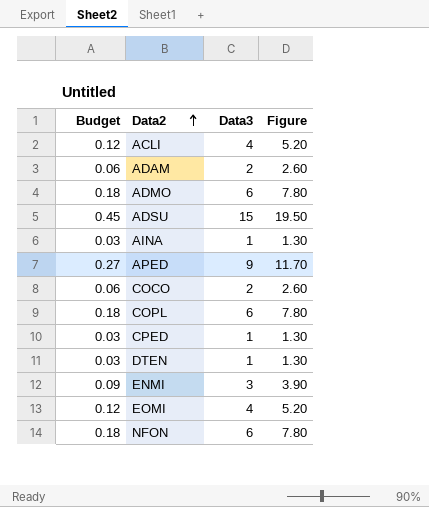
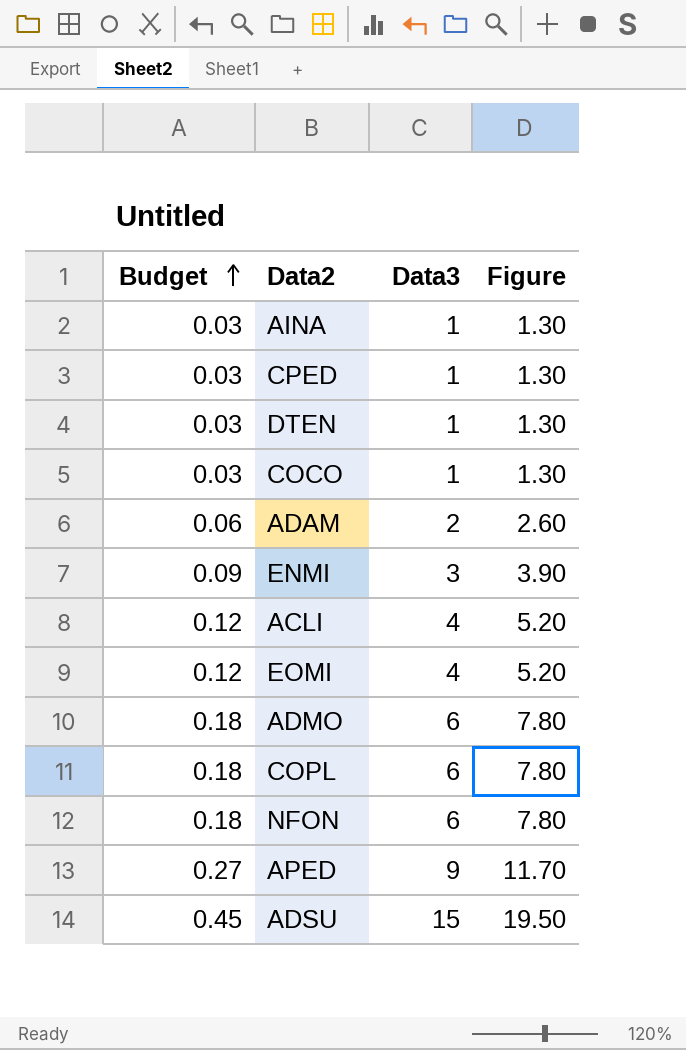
row order: Data2 ascending -> Budget ascending
COCO | Budget: 0.06 -> 0.03
COCO | Data3: 2 -> 1
COCO | Figure: 2.60 -> 1.30

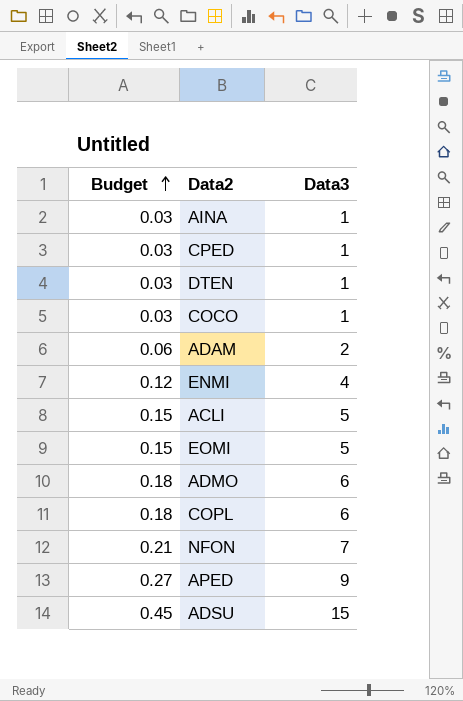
column Figure | formula: [Data3] * 1.3 -> none
ENMI | Budget: 0.09 -> 0.12
ENMI | Data3: 3 -> 4
ACLI | Budget: 0.12 -> 0.15
ACLI | Data3: 4 -> 5
EOMI | Budget: 0.12 -> 0.15
EOMI | Data3: 4 -> 5
NFON | Budget: 0.18 -> 0.21
NFON | Data3: 6 -> 7

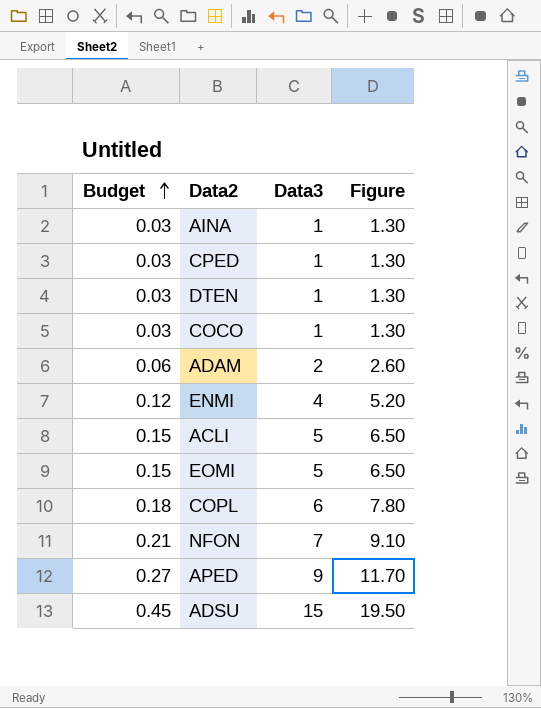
column Figure | formula: none -> [Data3] * 1.3
row ADMO: 0.18 | 6 -> none

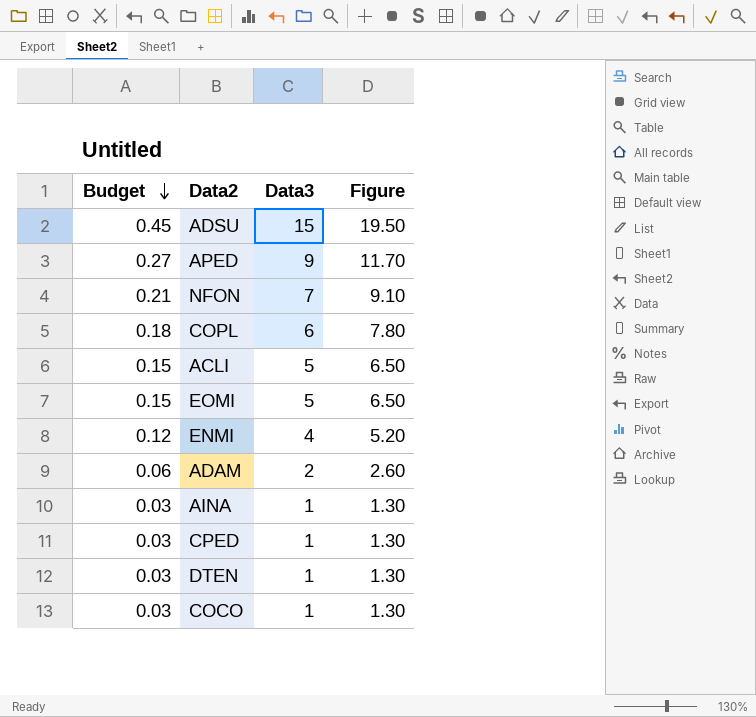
row order: Budget ascending -> Budget descending

